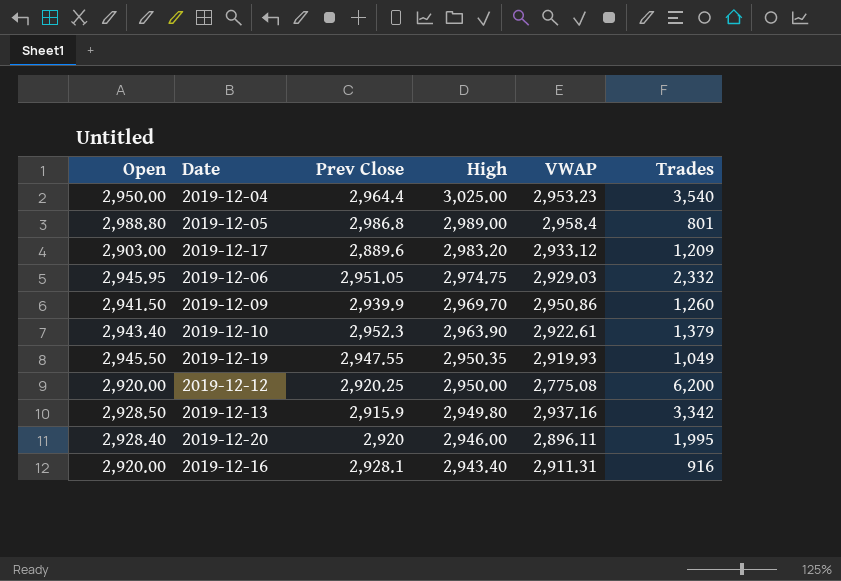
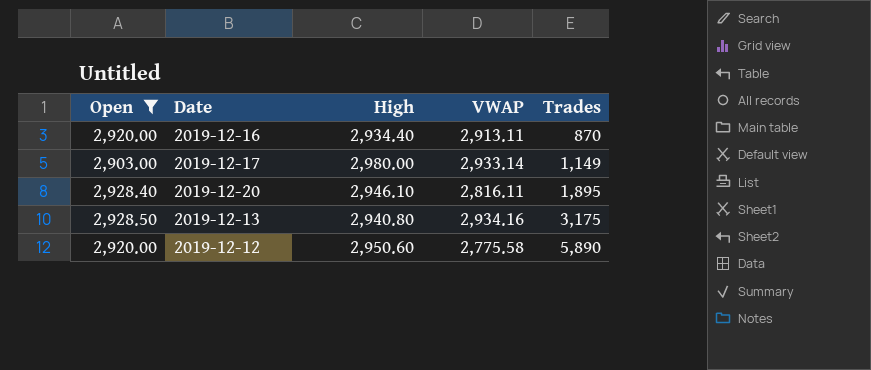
filter: none -> Open <= 2,928.50
row order: High descending -> Trades ascending
column Prev Close | position: 3 -> none
2019-12-16 | High: 2,943.40 -> 2,934.40
2019-12-16 | VWAP: 2,911.31 -> 2,913.11
2019-12-16 | Trades: 916 -> 870
2019-12-17 | High: 2,983.20 -> 2,980.00
2019-12-17 | VWAP: 2,933.12 -> 2,933.14
2019-12-17 | Trades: 1,209 -> 1,149
2019-12-20 | High: 2,946.00 -> 2,946.10
2019-12-20 | VWAP: 2,896.11 -> 2,816.11
2019-12-20 | Trades: 1,995 -> 1,895
2019-12-13 | High: 2,949.80 -> 2,940.80
2019-12-13 | VWAP: 2,937.16 -> 2,934.16
2019-12-13 | Trades: 3,342 -> 3,175
2019-12-12 | High: 2,950.00 -> 2,950.60
2019-12-12 | VWAP: 2,775.08 -> 2,775.58
2019-12-12 | Trades: 6,200 -> 5,890

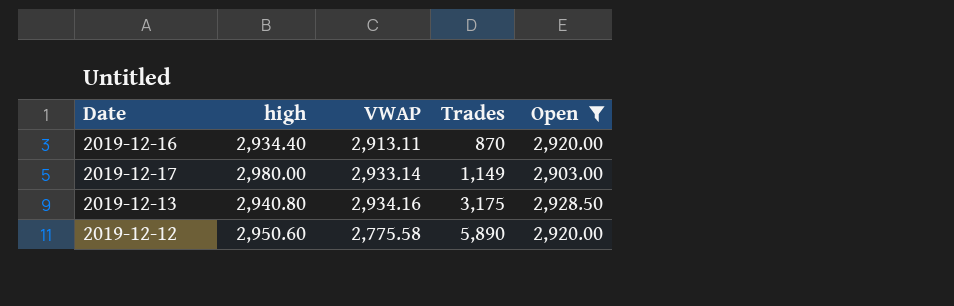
column name: High -> high
column Open | position: 1 -> 5
row 2019-12-20: 2,928.40 | 2,946.10 | 2,816.11 | 1,895 -> none

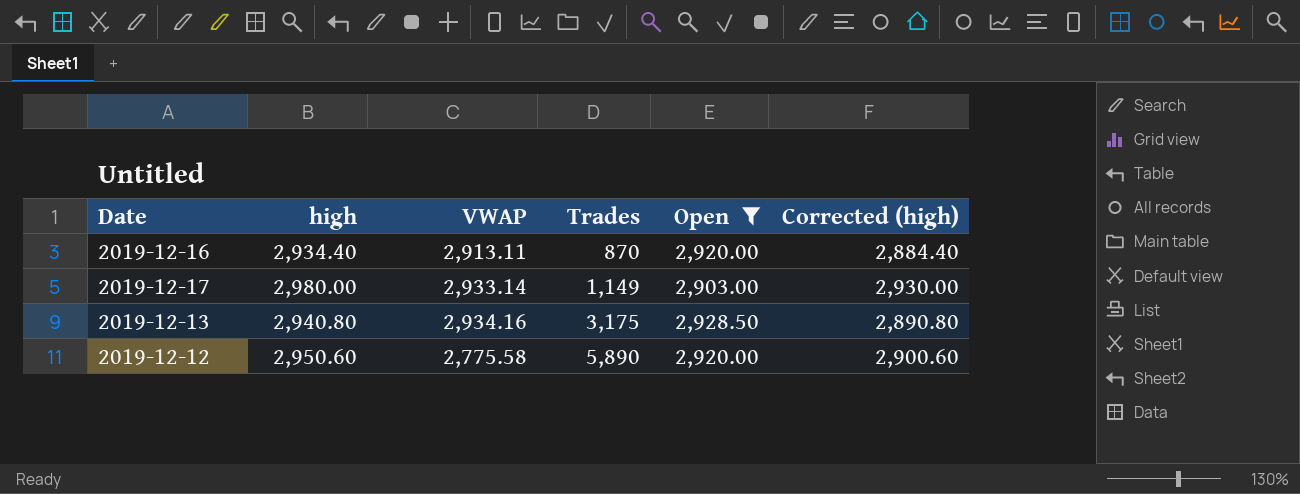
column Corrected (high) | formula: none -> [high] - 50

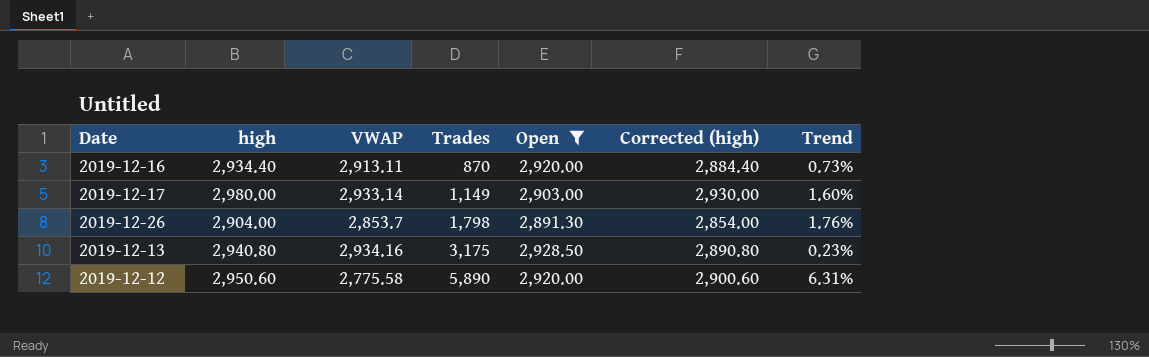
column Trend | formula: none -> ([high] - [VWAP]) / [VWAP]
row 2019-12-26: none -> 2,904.00 | 2,853.7 | 1,798 | 2,891.30 | 2,854.00 | 1.76%

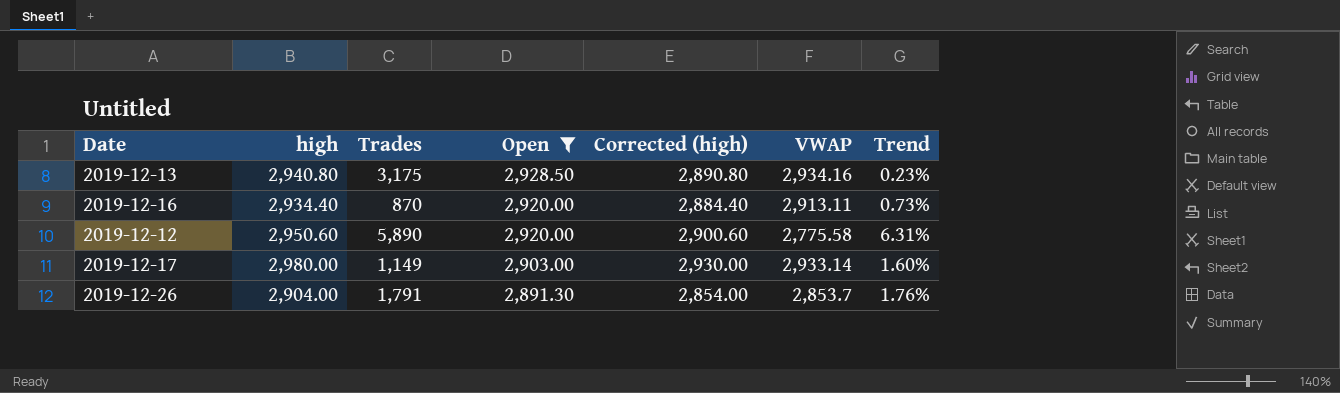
row order: Trades ascending -> Open descending
column VWAP | position: 3 -> 6
2019-12-26 | Trades: 1,798 -> 1,791

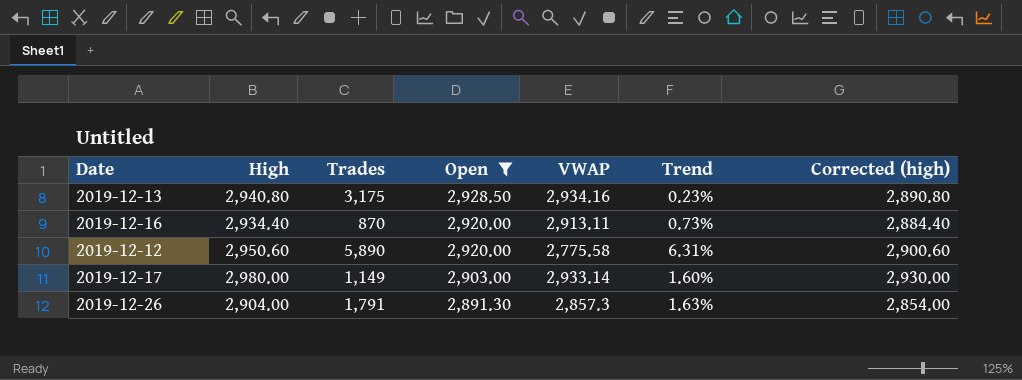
column name: high -> High
column Corrected (high) | position: 5 -> 7
2019-12-26 | VWAP: 2,853.7 -> 2,857.3
2019-12-26 | Trend: 1.76% -> 1.63%

